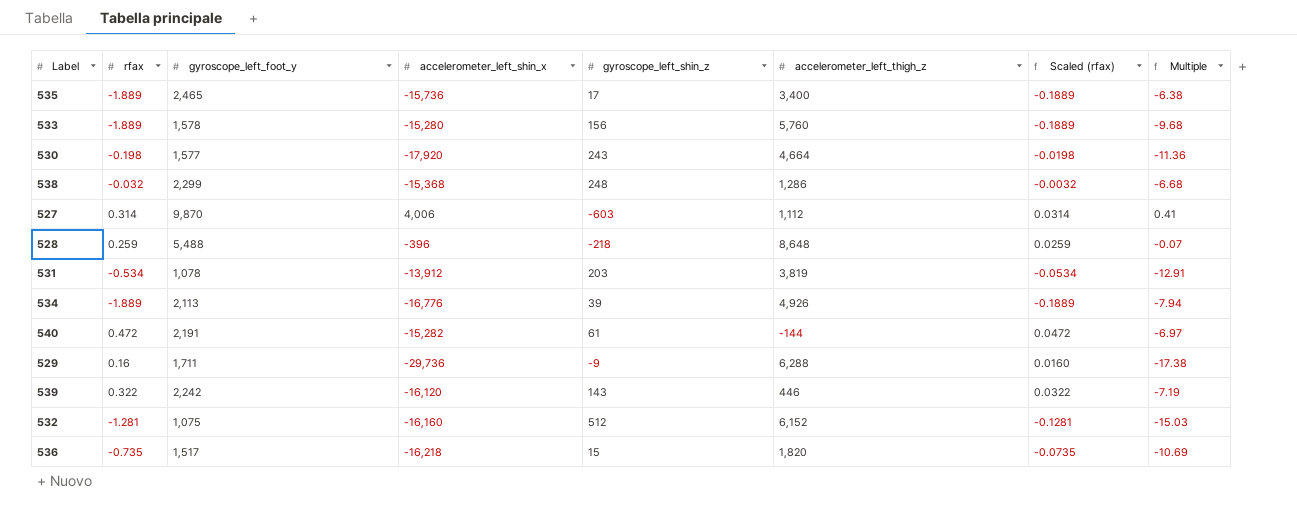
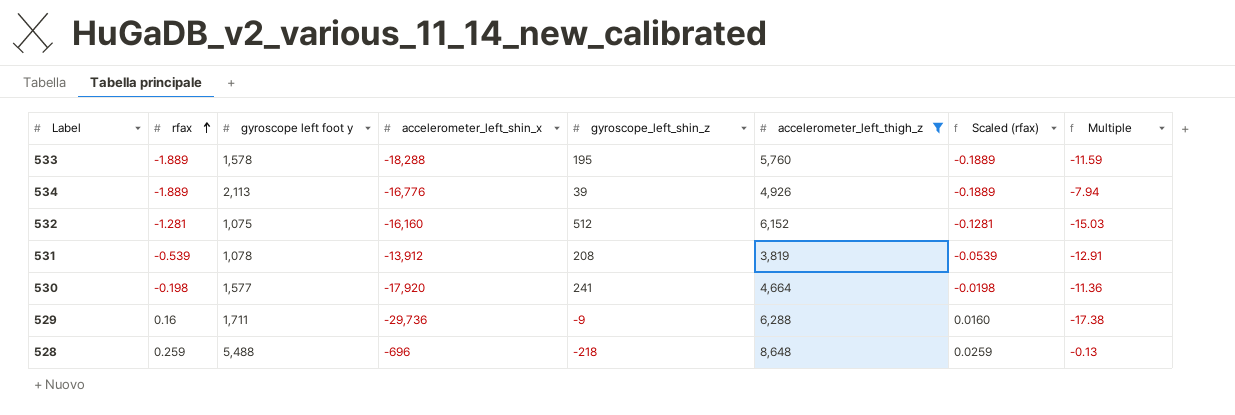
filter: none -> accelerometer_left_thigh_z >= 3,819
row order: none -> rfax ascending
column name: gyroscope_left_foot_y -> gyroscope left foot y
533 | accelerometer_left_shin_x: -15,280 -> -18,288
533 | gyroscope_left_shin_z: 156 -> 195
533 | Multiple: -9.68 -> -11.59
531 | rfax: -0.534 -> -0.539
531 | gyroscope_left_shin_z: 203 -> 208
531 | Scaled (rfax): -0.0534 -> -0.0539
530 | gyroscope_left_shin_z: 243 -> 241
528 | accelerometer_left_shin_x: -396 -> -696
528 | Multiple: -0.07 -> -0.13

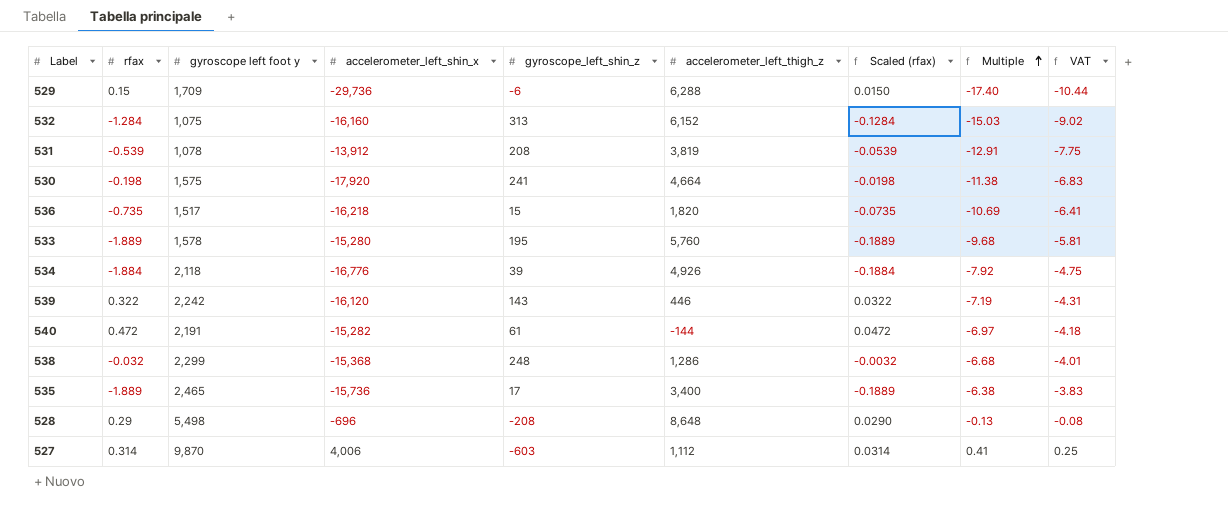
filter: accelerometer_left_thigh_z >= 3,819 -> none
row order: rfax ascending -> Multiple ascending
column VAT | formula: none -> [Multiple] * 0.6
529 | rfax: 0.16 -> 0.15
529 | gyroscope left foot y: 1,711 -> 1,709
529 | gyroscope_left_shin_z: -9 -> -6
529 | Scaled (rfax): 0.0160 -> 0.0150
529 | Multiple: -17.38 -> -17.40
532 | rfax: -1.281 -> -1.284
532 | gyroscope_left_shin_z: 512 -> 313
532 | Scaled (rfax): -0.1281 -> -0.1284
530 | gyroscope left foot y: 1,577 -> 1,575
530 | Multiple: -11.36 -> -11.38
533 | accelerometer_left_shin_x: -18,288 -> -15,280
533 | Multiple: -11.59 -> -9.68
534 | rfax: -1.889 -> -1.884
534 | gyroscope left foot y: 2,113 -> 2,118
534 | Scaled (rfax): -0.1889 -> -0.1884
534 | Multiple: -7.94 -> -7.92
528 | rfax: 0.259 -> 0.29
528 | gyroscope left foot y: 5,488 -> 5,498
528 | gyroscope_left_shin_z: -218 -> -208
528 | Scaled (rfax): 0.0259 -> 0.0290

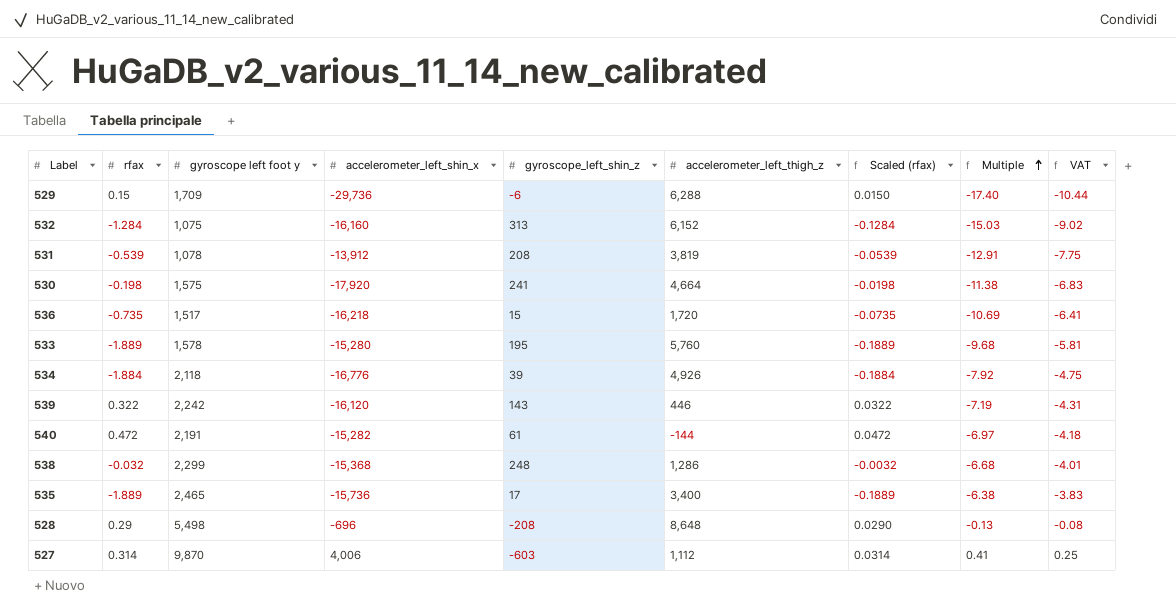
536 | accelerometer_left_thigh_z: 1,820 -> 1,720

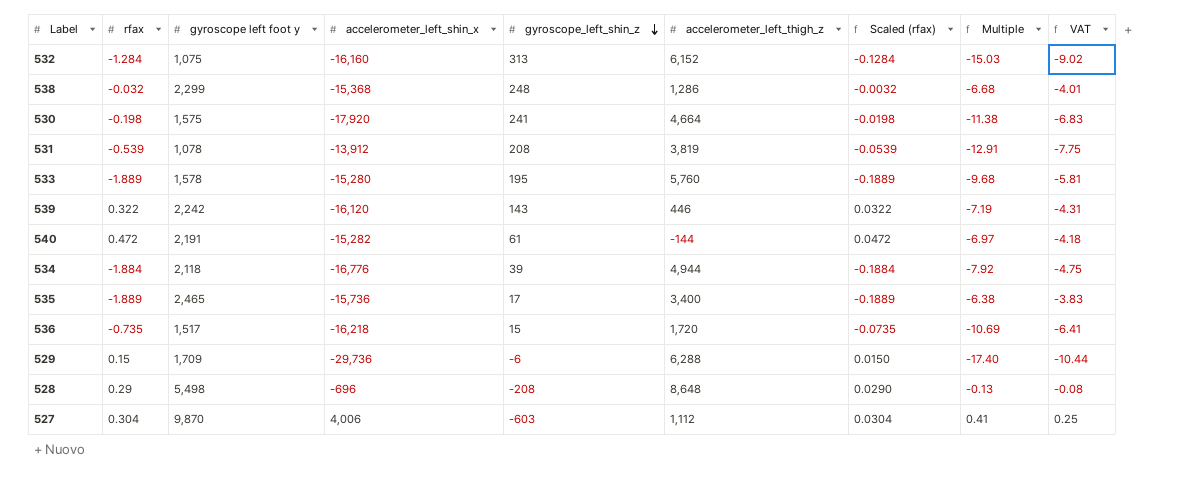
row order: Multiple ascending -> gyroscope_left_shin_z descending
534 | accelerometer_left_thigh_z: 4,926 -> 4,944
527 | rfax: 0.314 -> 0.304
527 | Scaled (rfax): 0.0314 -> 0.0304

